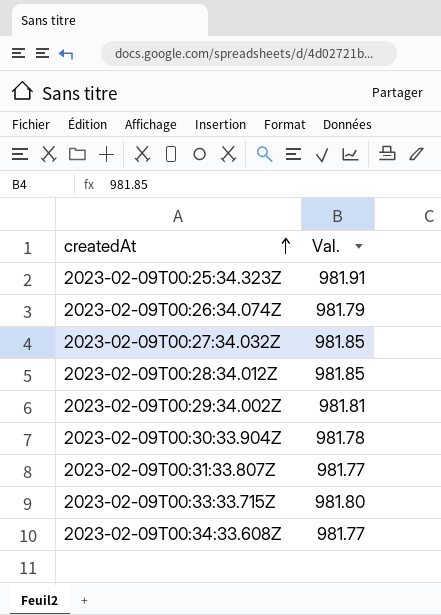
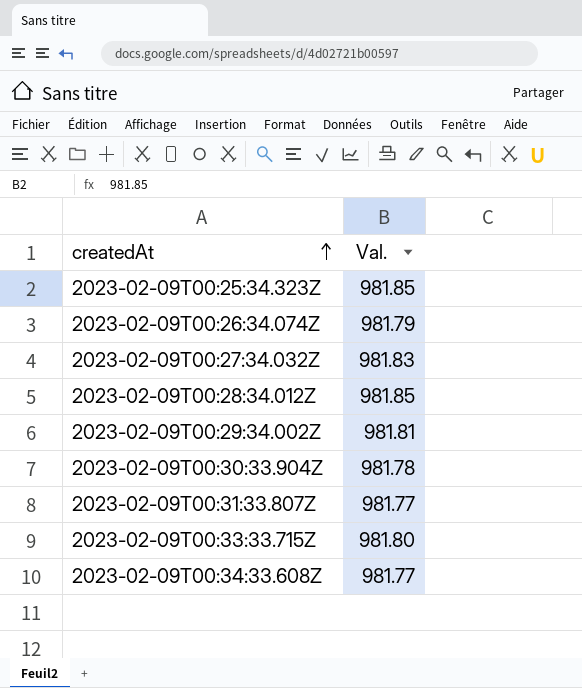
2023-02-09T00:25:34.323Z | Val.: 981.91 -> 981.85
2023-02-09T00:27:34.032Z | Val.: 981.85 -> 981.83

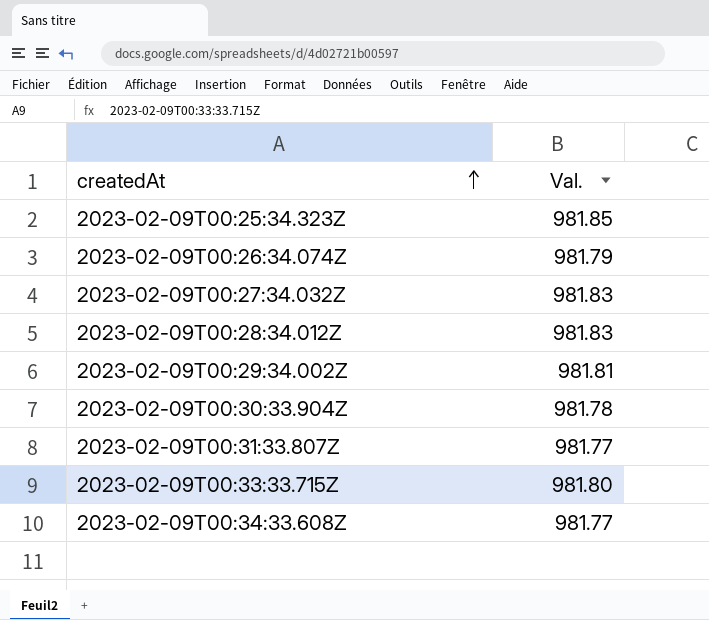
2023-02-09T00:28:34.012Z | Val.: 981.85 -> 981.83

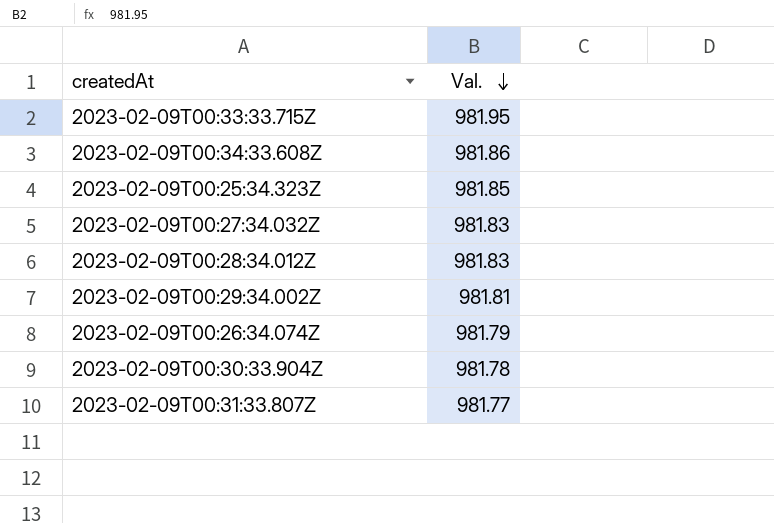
row order: createdAt ascending -> Val. descending
2023-02-09T00:33:33.715Z | Val.: 981.80 -> 981.95
2023-02-09T00:34:33.608Z | Val.: 981.77 -> 981.86

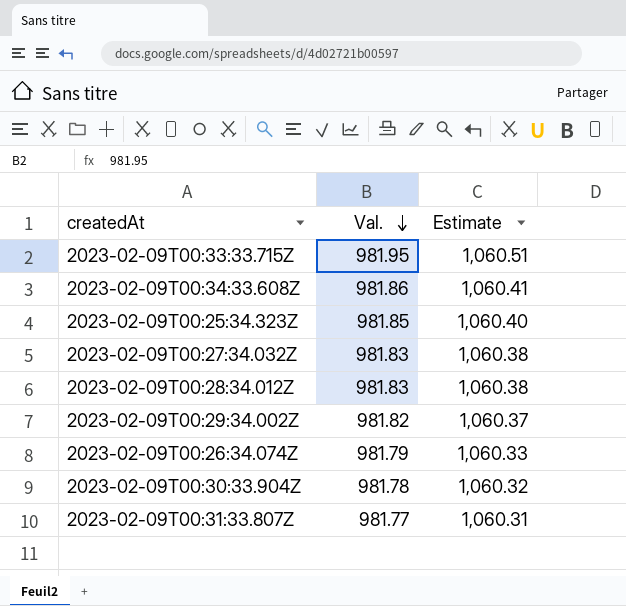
column Estimate | formula: none -> [Val.] * 1.08
2023-02-09T00:29:34.002Z | Val.: 981.81 -> 981.82

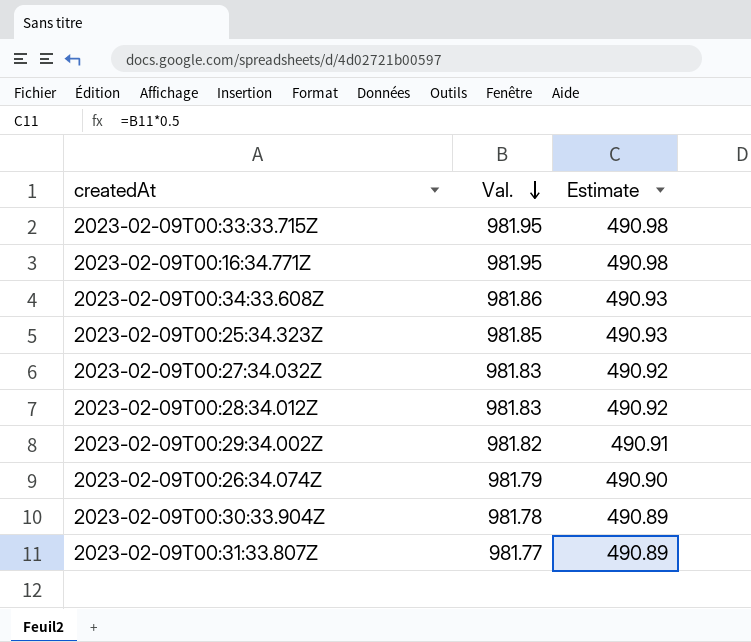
column Estimate | formula: [Val.] * 1.08 -> [Val.] * 0.5
row 2023-02-09T00:16:34.771Z: none -> 981.95 | 490.98

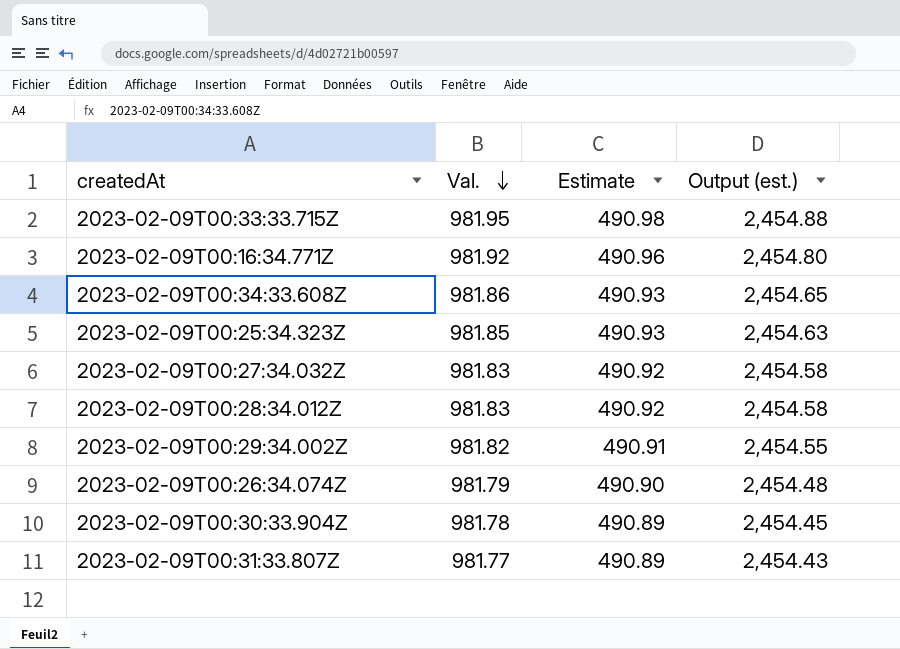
column Output (est.) | formula: none -> [Val.] * 2.5
2023-02-09T00:16:34.771Z | Val.: 981.95 -> 981.92
2023-02-09T00:16:34.771Z | Estimate: 490.98 -> 490.96

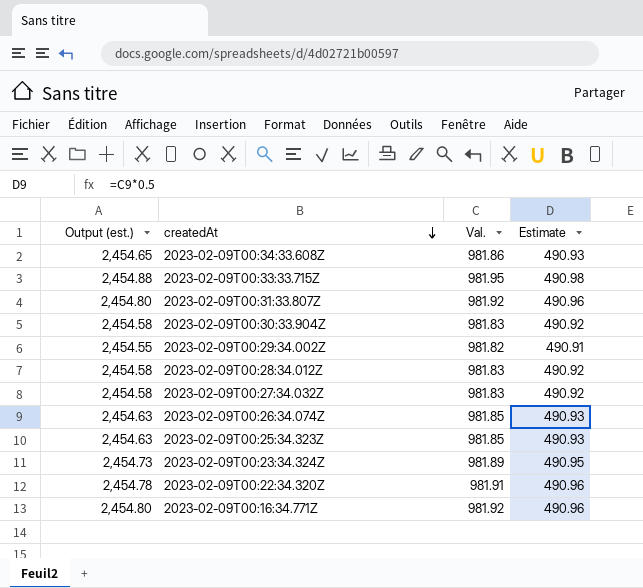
row order: Val. descending -> createdAt descending
column Output (est.) | position: 4 -> 1
2023-02-09T00:31:33.807Z | Output (est.): 2,454.43 -> 2,454.80
2023-02-09T00:31:33.807Z | Val.: 981.77 -> 981.92
2023-02-09T00:31:33.807Z | Estimate: 490.89 -> 490.96
2023-02-09T00:30:33.904Z | Output (est.): 2,454.45 -> 2,454.58
2023-02-09T00:30:33.904Z | Val.: 981.78 -> 981.83
2023-02-09T00:30:33.904Z | Estimate: 490.89 -> 490.92
2023-02-09T00:26:34.074Z | Output (est.): 2,454.48 -> 2,454.63
2023-02-09T00:26:34.074Z | Val.: 981.79 -> 981.85
2023-02-09T00:26:34.074Z | Estimate: 490.90 -> 490.93
row 2023-02-09T00:23:34.324Z: none -> 2,454.73 | 981.89 | 490.95
row 2023-02-09T00:22:34.320Z: none -> 2,454.78 | 981.91 | 490.96

